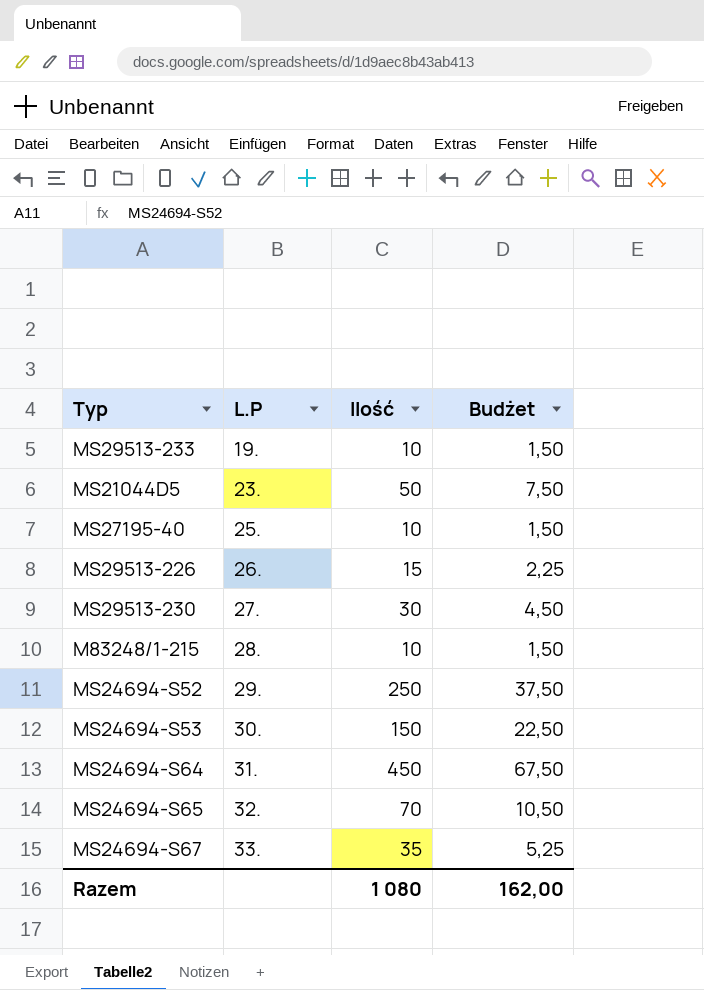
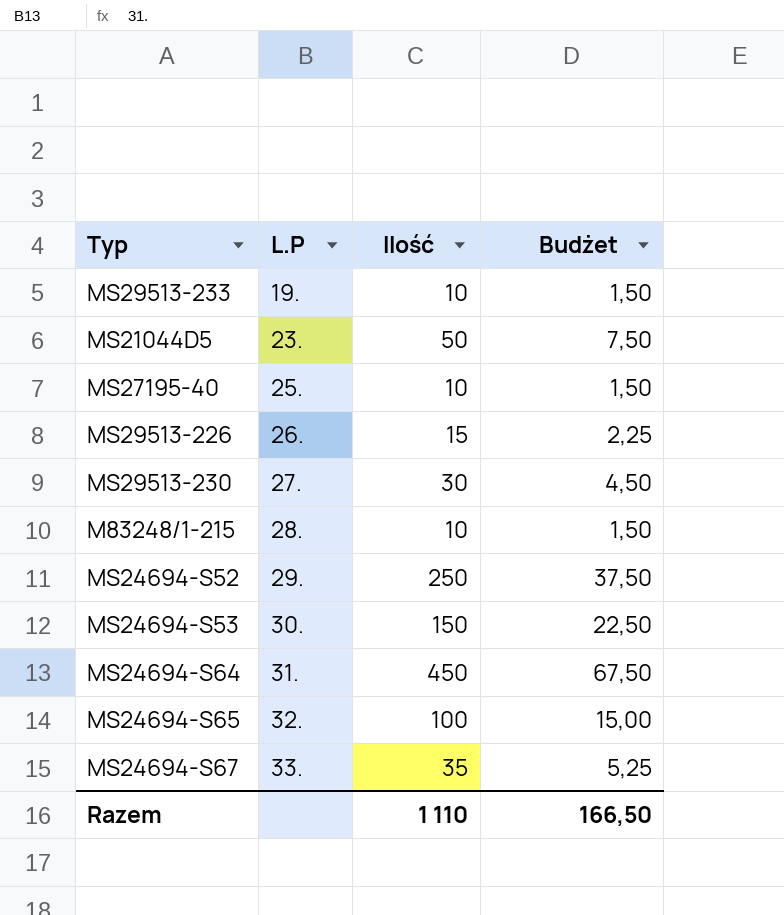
MS24694-S65 | Ilość: 70 -> 100
MS24694-S65 | Budżet: 10,50 -> 15,00
Razem | Ilość: 1 080 -> 1 110
Razem | Budżet: 162,00 -> 166,50

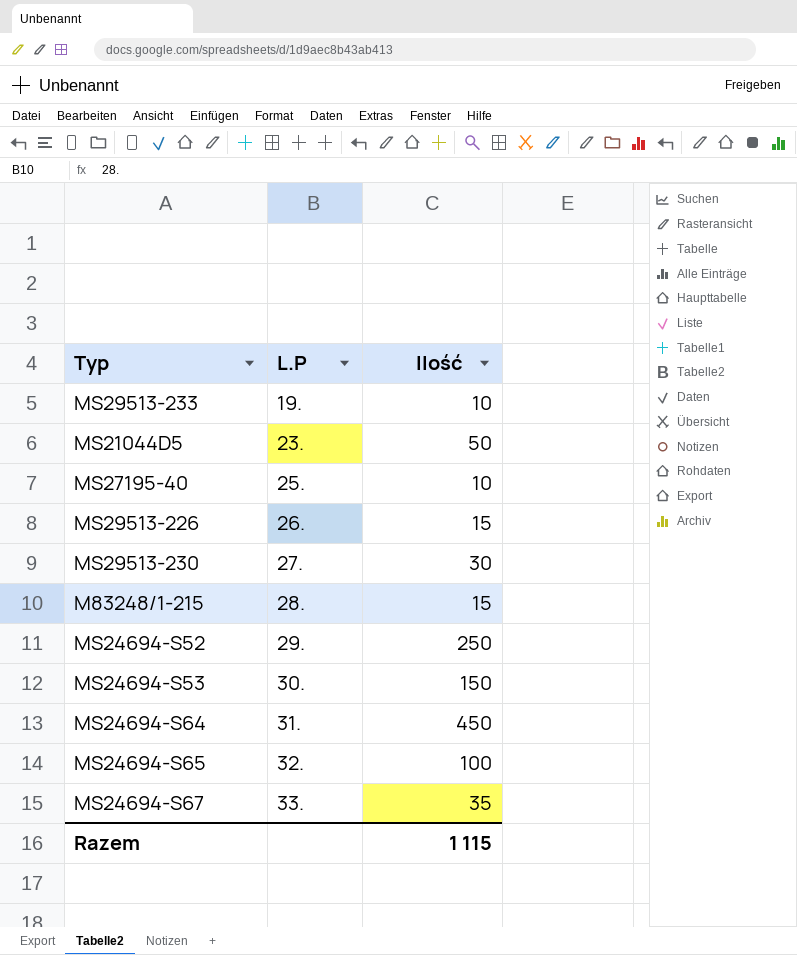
column Budżet | formula: [Ilość] * 0,15 -> none
M83248/1-215 | Ilość: 10 -> 15
Razem | Ilość: 1 110 -> 1 115

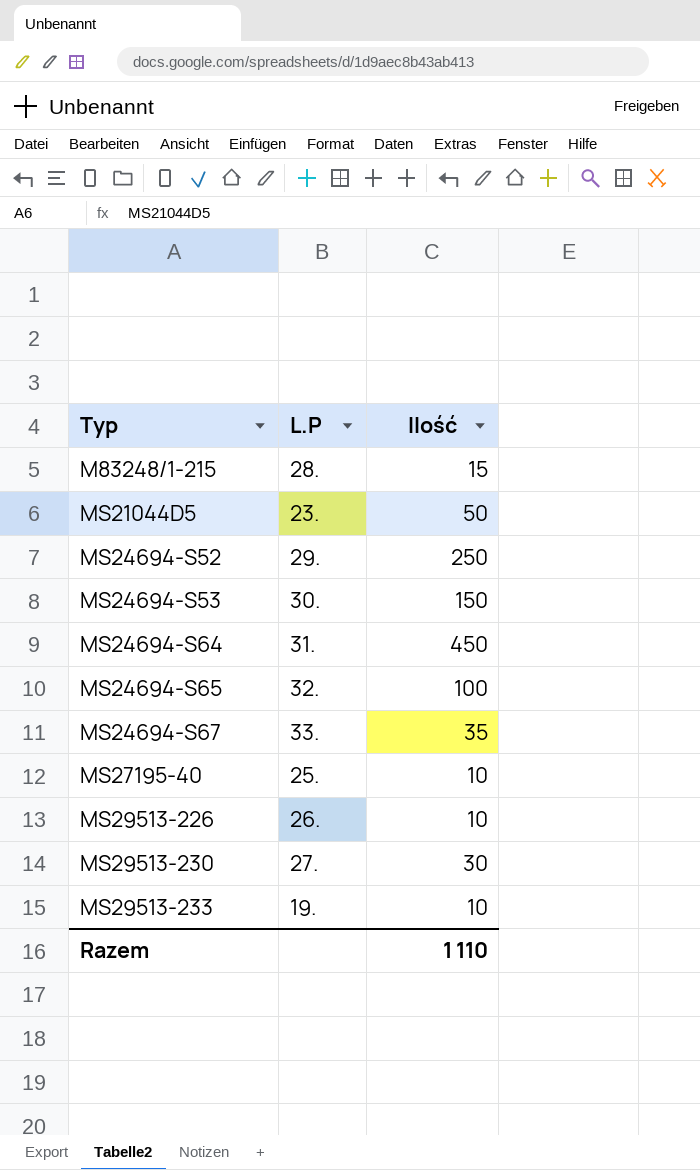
row order: L.P ascending -> Typ ascending
MS29513-226 | Ilość: 15 -> 10
Razem | Ilość: 1 115 -> 1 110

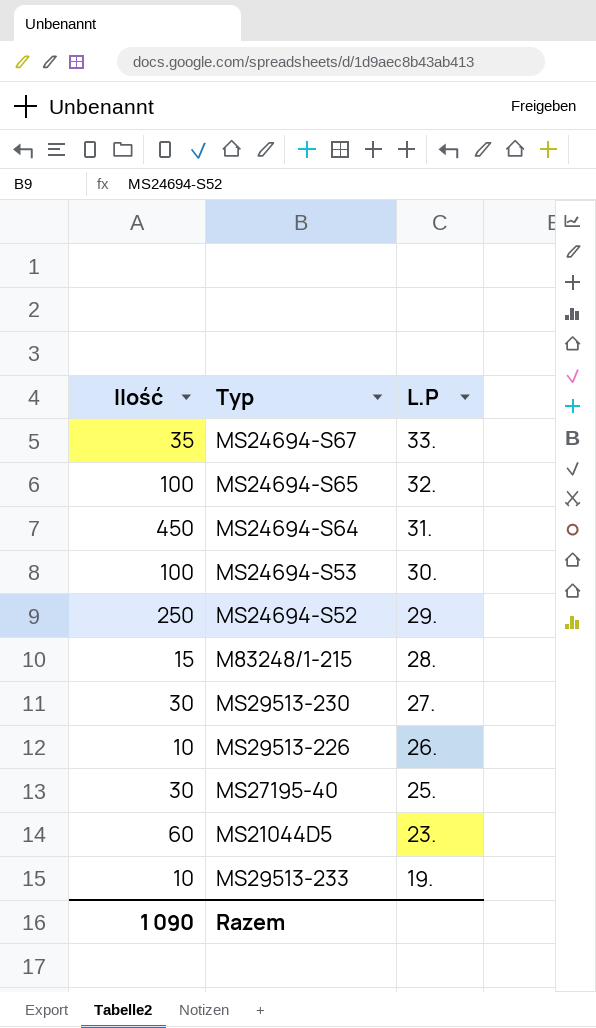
row order: Typ ascending -> L.P descending
column Ilość | position: 3 -> 1
MS24694-S53 | Ilość: 150 -> 100
MS27195-40 | Ilość: 10 -> 30
MS21044D5 | Ilość: 50 -> 60
Razem | Ilość: 1 110 -> 1 090

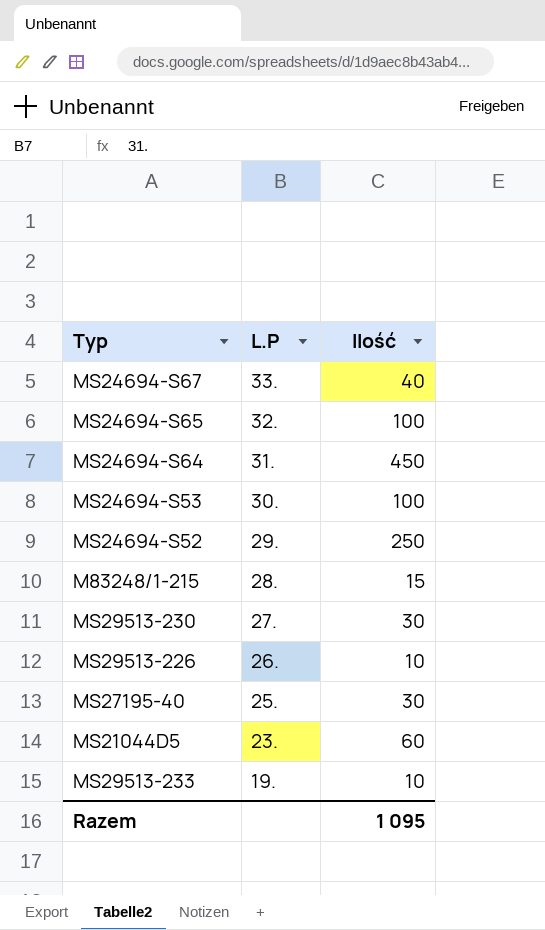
column Ilość | position: 1 -> 3
MS24694-S67 | Ilość: 35 -> 40
Razem | Ilość: 1 090 -> 1 095

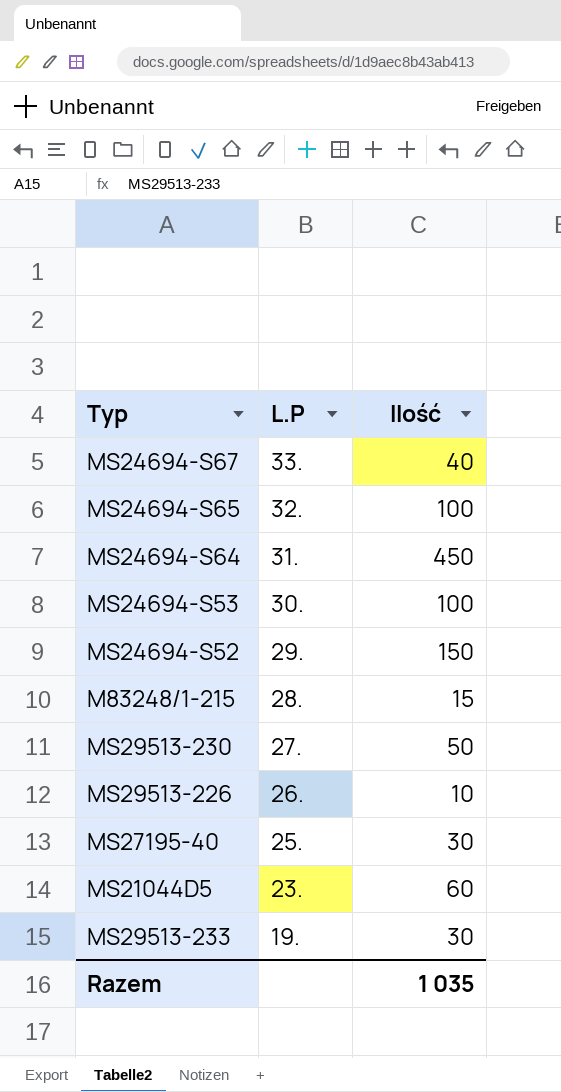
MS24694-S52 | Ilość: 250 -> 150
MS29513-230 | Ilość: 30 -> 50
MS29513-233 | Ilość: 10 -> 30
Razem | Ilość: 1 095 -> 1 035

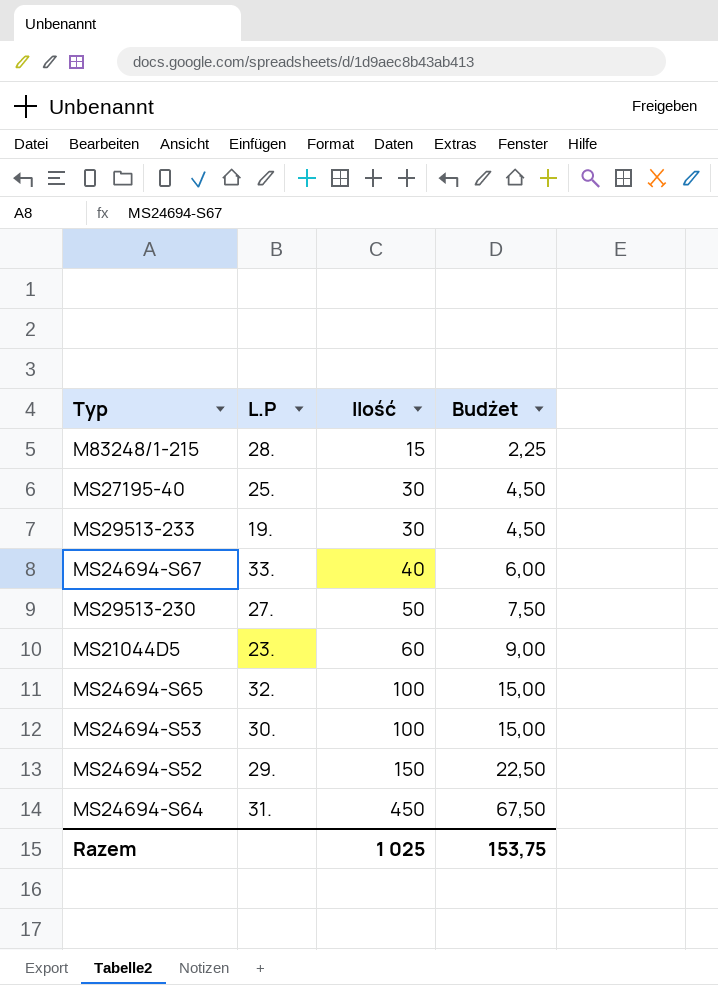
row order: L.P descending -> Ilość ascending
column Budżet | formula: none -> [Ilość] * 0,15
row MS29513-226: 26. | 10 -> none
Razem | Ilość: 1 035 -> 1 025

